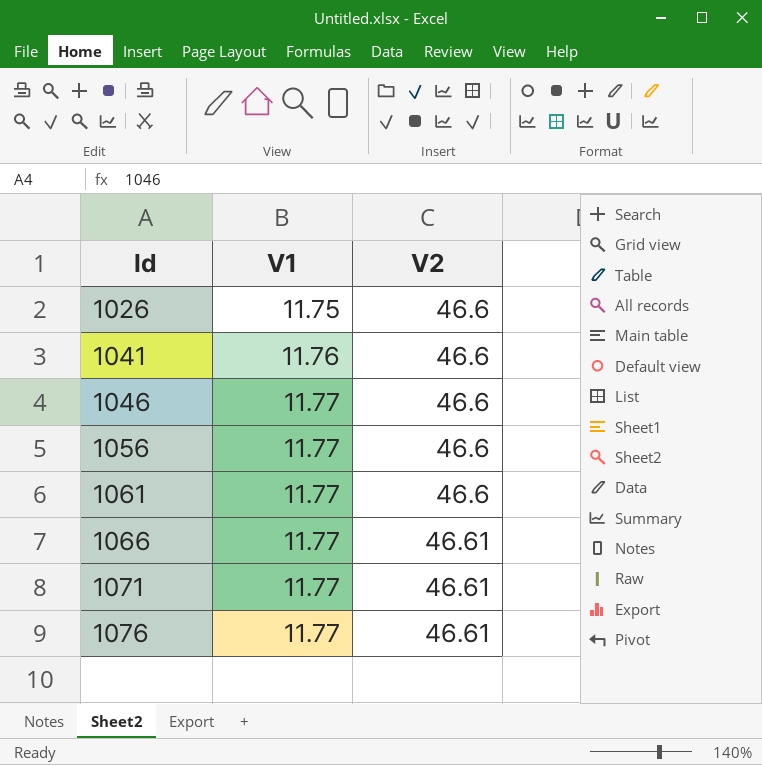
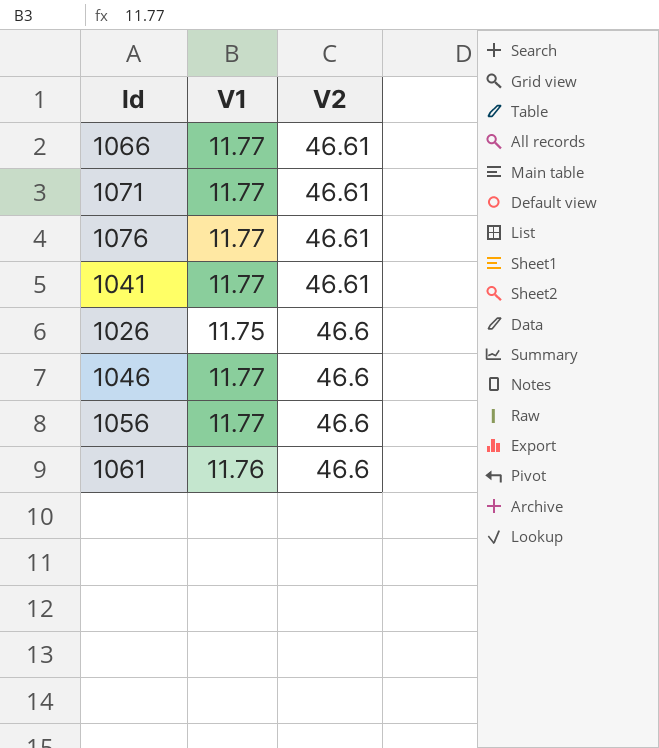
row order: Id ascending -> V2 descending
1041 | V1: 11.76 -> 11.77
1041 | V2: 46.6 -> 46.61
1061 | V1: 11.77 -> 11.76

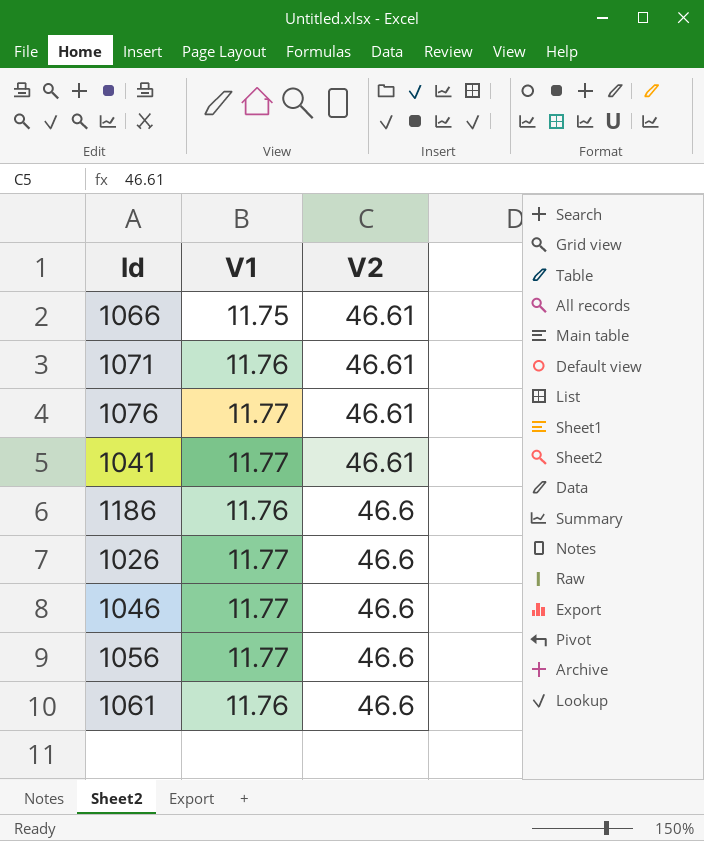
1066 | V1: 11.77 -> 11.75
1071 | V1: 11.77 -> 11.76
row 1186: none -> 11.76 | 46.6
1026 | V1: 11.75 -> 11.77

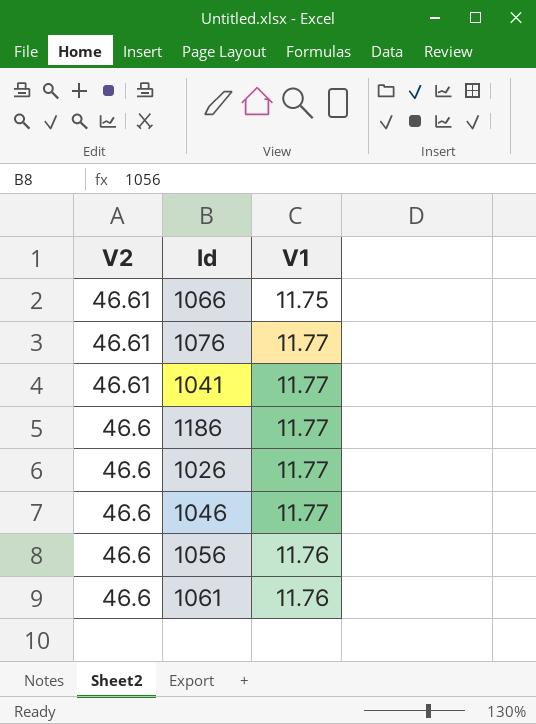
column V2 | position: 3 -> 1
row 1071: 11.76 | 46.61 -> none
1186 | V1: 11.76 -> 11.77
1056 | V1: 11.77 -> 11.76

